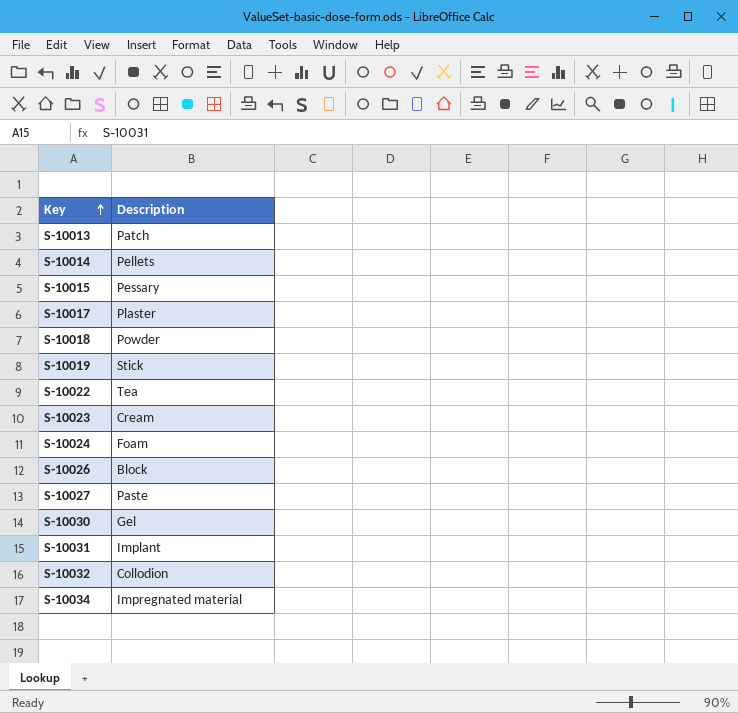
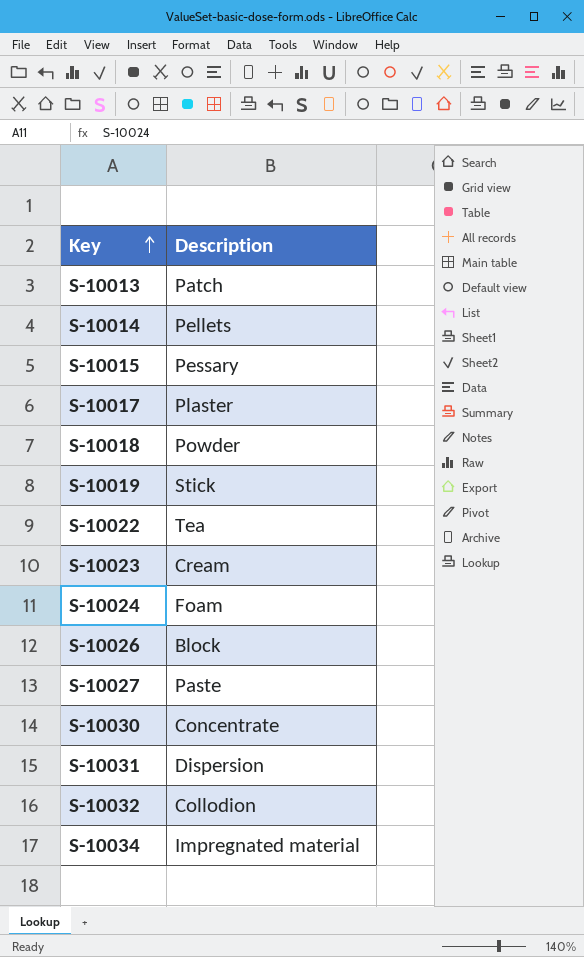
S-10030 | Description: Gel -> Concentrate
S-10031 | Description: Implant -> Dispersion

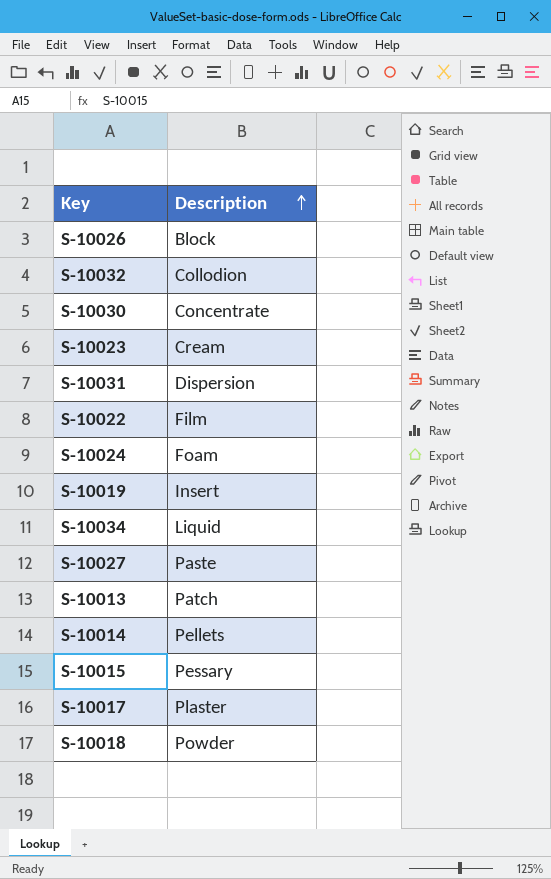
row order: Key ascending -> Description ascending
S-10022 | Description: Tea -> Film
S-10019 | Description: Stick -> Insert
S-10034 | Description: Impregnated material -> Liquid

